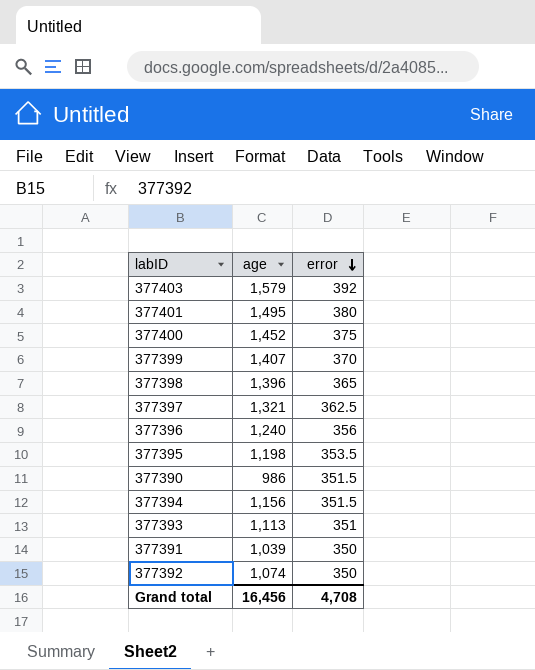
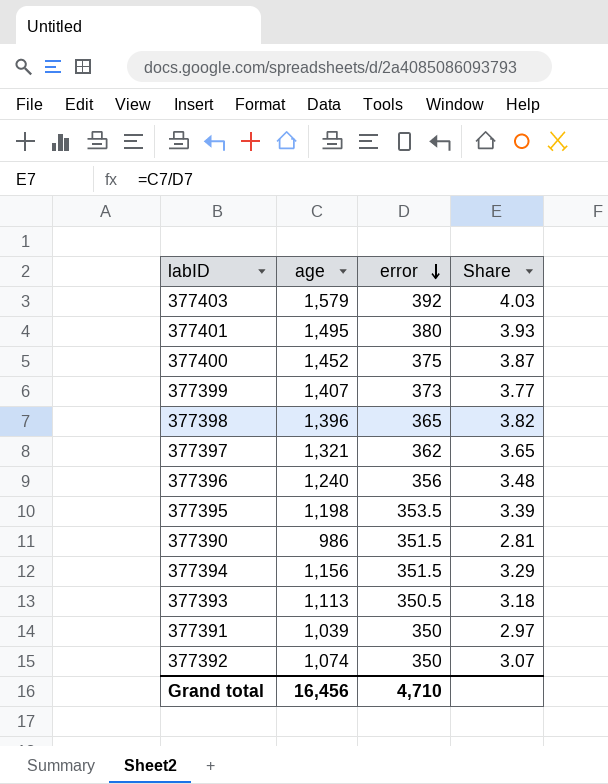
column Share | formula: none -> [age] / [error]
377399 | error: 370 -> 373
377397 | error: 362.5 -> 362
377393 | error: 351 -> 350.5
Grand total | error: 4,708 -> 4,710

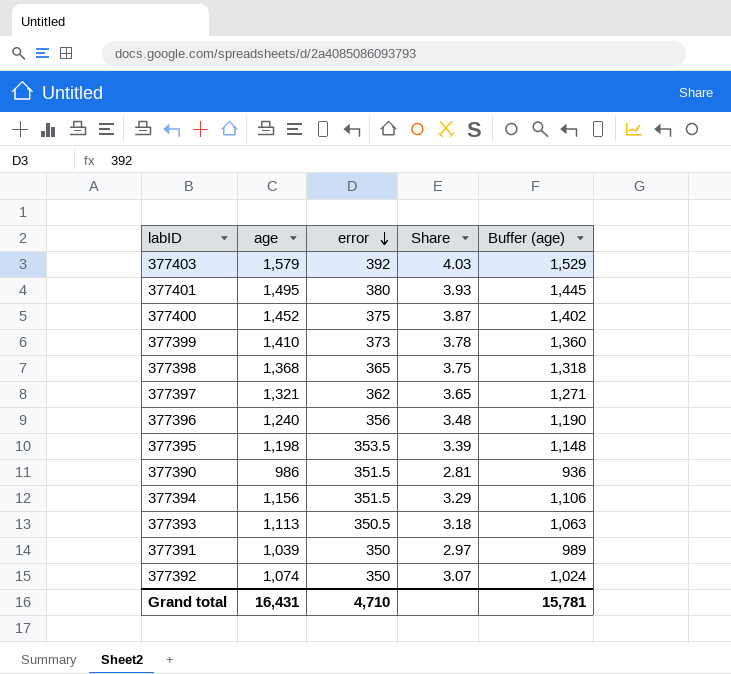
column Buffer (age) | formula: none -> [age] - 50
377399 | age: 1,407 -> 1,410
377399 | Share: 3.77 -> 3.78
377398 | age: 1,396 -> 1,368
377398 | Share: 3.82 -> 3.75
Grand total | age: 16,456 -> 16,431

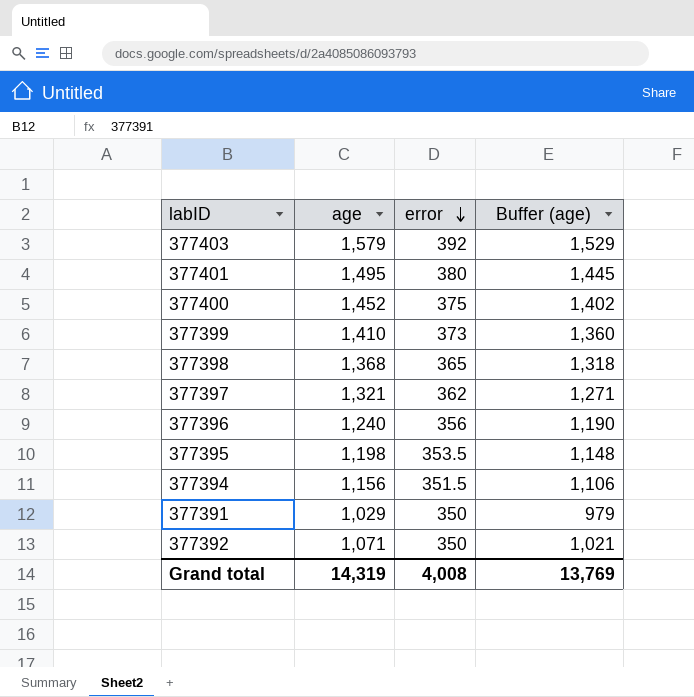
column Share | formula: [age] / [error] -> none
row 377390: 986 | 351.5 | 2.81 | 936 -> none
row 377393: 1,113 | 350.5 | 3.18 | 1,063 -> none
377391 | age: 1,039 -> 1,029
377391 | Buffer (age): 989 -> 979
377392 | age: 1,074 -> 1,071
377392 | Buffer (age): 1,024 -> 1,021
Grand total | age: 16,431 -> 14,319
Grand total | error: 4,710 -> 4,008
Grand total | Buffer (age): 15,781 -> 13,769

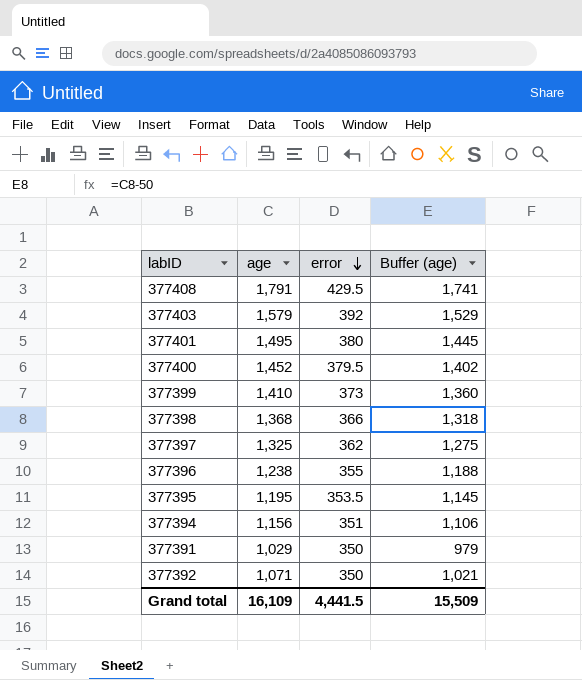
row 377408: none -> 1,791 | 429.5 | 1,741
377400 | error: 375 -> 379.5
377398 | error: 365 -> 366
377397 | age: 1,321 -> 1,325
377397 | Buffer (age): 1,271 -> 1,275
377396 | age: 1,240 -> 1,238
377396 | error: 356 -> 355
377396 | Buffer (age): 1,190 -> 1,188
377395 | age: 1,198 -> 1,195
377395 | Buffer (age): 1,148 -> 1,145
377394 | error: 351.5 -> 351
Grand total | age: 14,319 -> 16,109
Grand total | error: 4,008 -> 4,441.5
Grand total | Buffer (age): 13,769 -> 15,509

